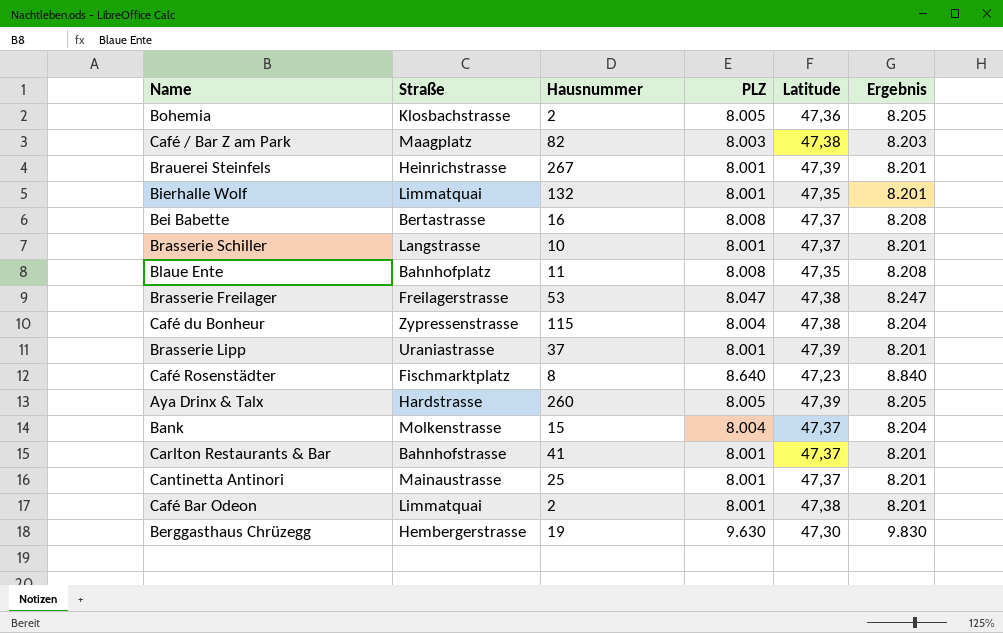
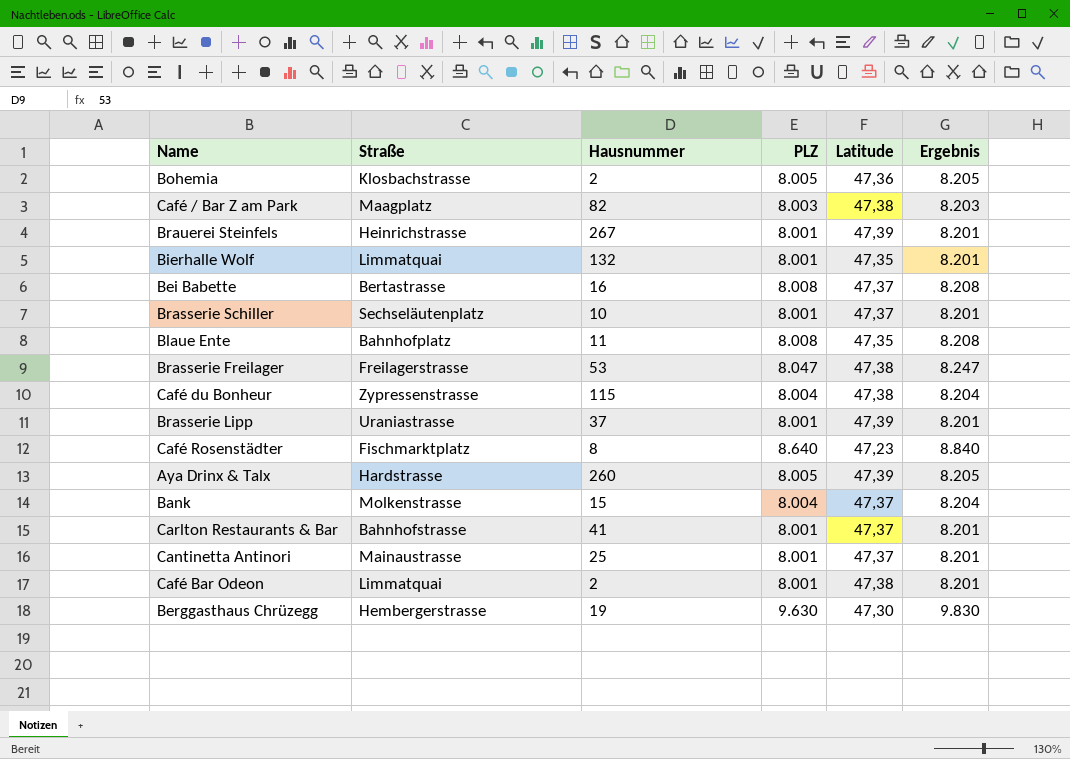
Brasserie Schiller | Straße: Langstrasse -> Sechseläutenplatz

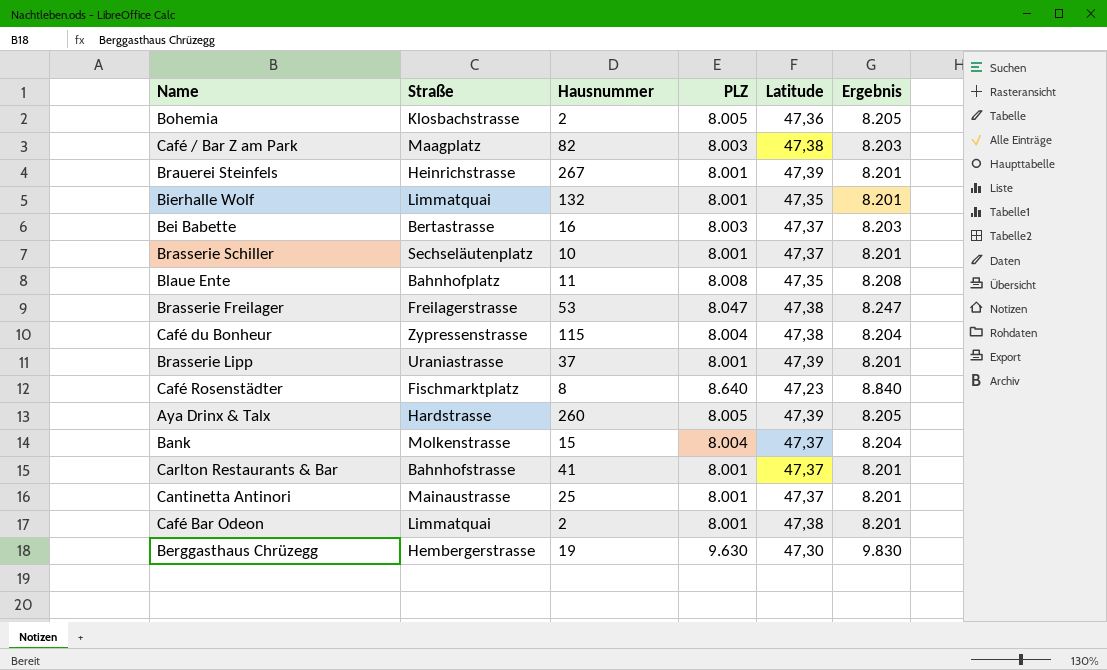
Bei Babette | PLZ: 8.008 -> 8.003
Bei Babette | Ergebnis: 8.208 -> 8.203

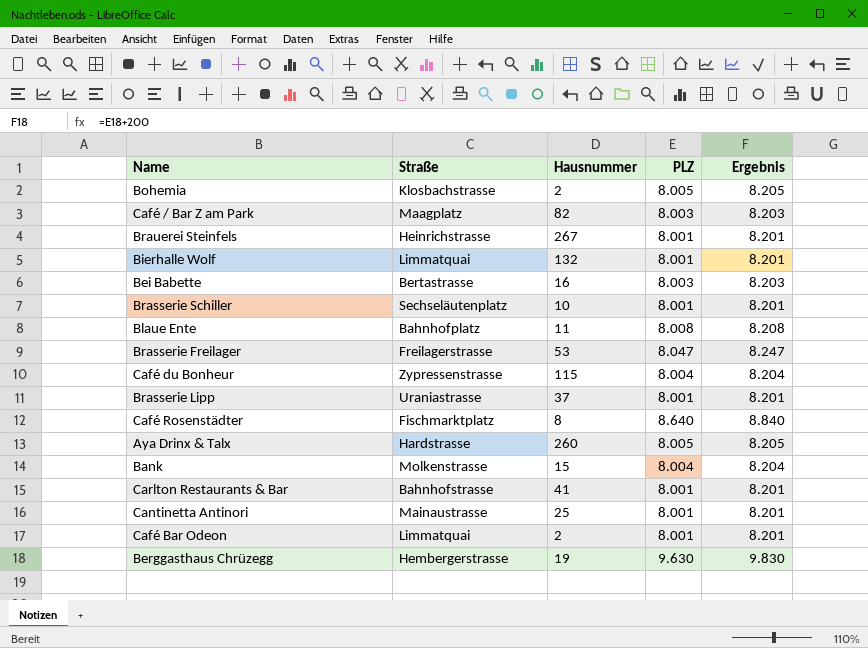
column Latitude | position: 5 -> none

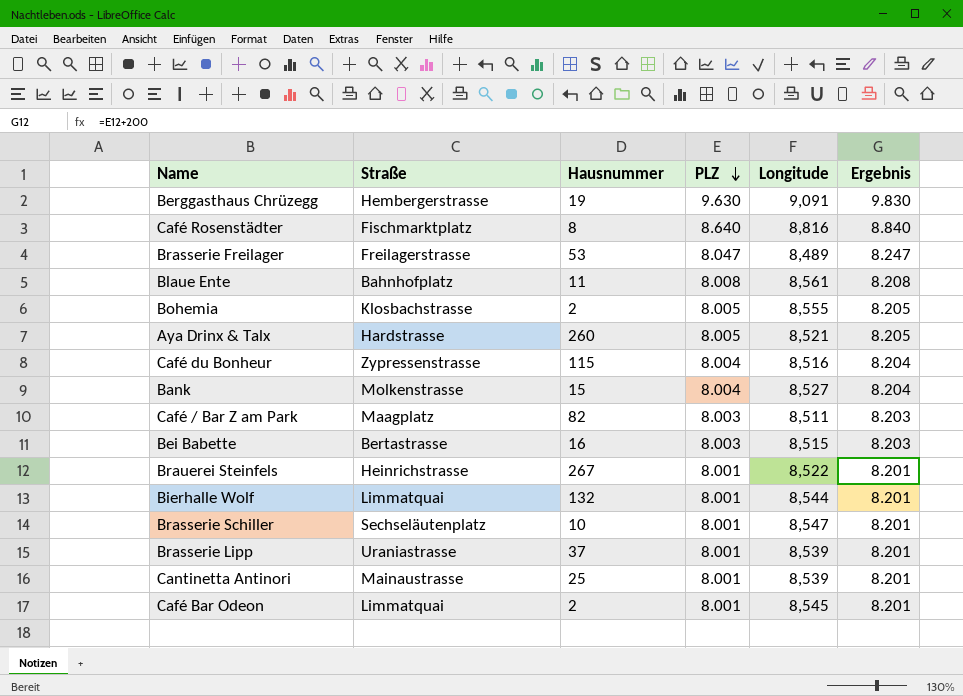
row order: none -> PLZ descending
column Longitude | position: none -> 5
row Carlton Restaurants & Bar: Bahnhofstrasse | 41 | 8.001 | 8.201 -> none

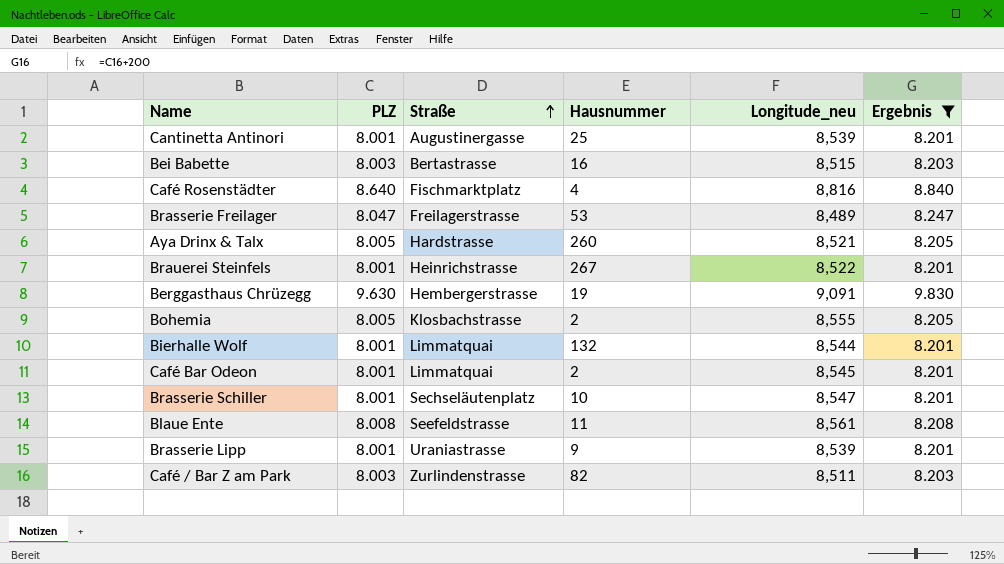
filter: none -> Ergebnis != 8.204
row order: PLZ descending -> Straße ascending
column PLZ | position: 4 -> 2
column name: Longitude -> Longitude_neu
Cantinetta Antinori | Straße: Mainaustrasse -> Augustinergasse
Café Rosenstädter | Hausnummer: 8 -> 4
Blaue Ente | Straße: Bahnhofplatz -> Seefeldstrasse
Brasserie Lipp | Hausnummer: 37 -> 9
Café / Bar Z am Park | Straße: Maagplatz -> Zurlindenstrasse

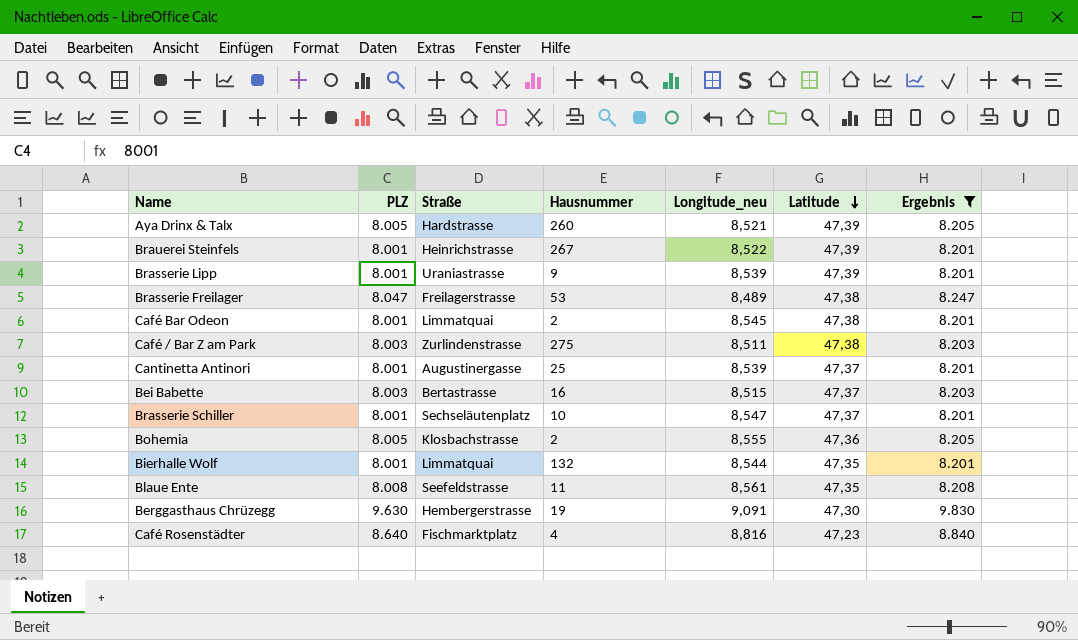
row order: Straße ascending -> Latitude descending
column Latitude | position: none -> 6
Café / Bar Z am Park | Hausnummer: 82 -> 275

